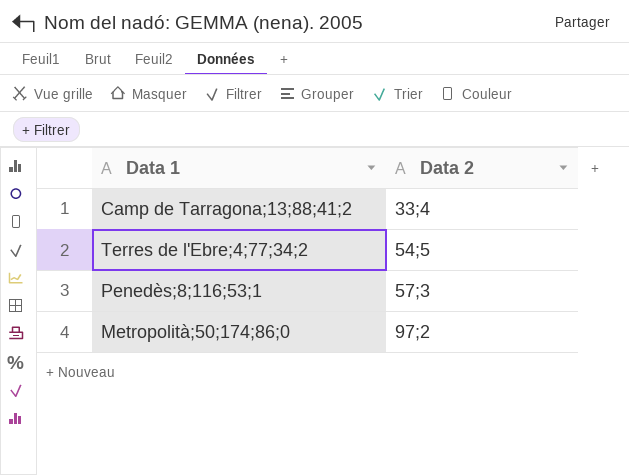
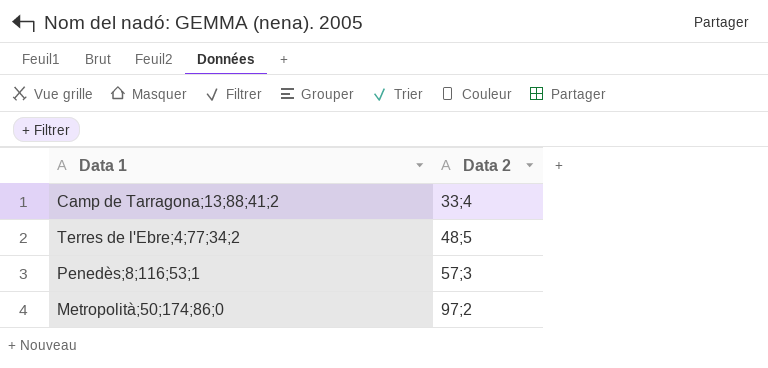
Terres de l'Ebre;4;77;34;2 | Data 2: 54;5 -> 48;5

